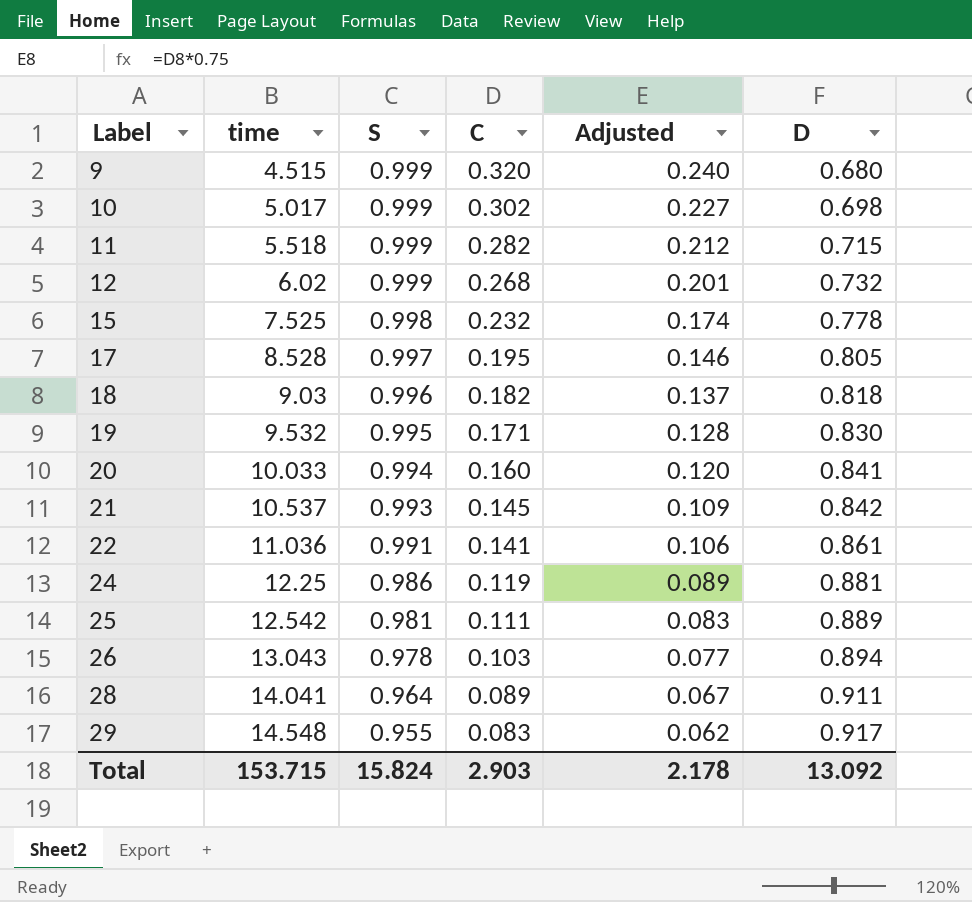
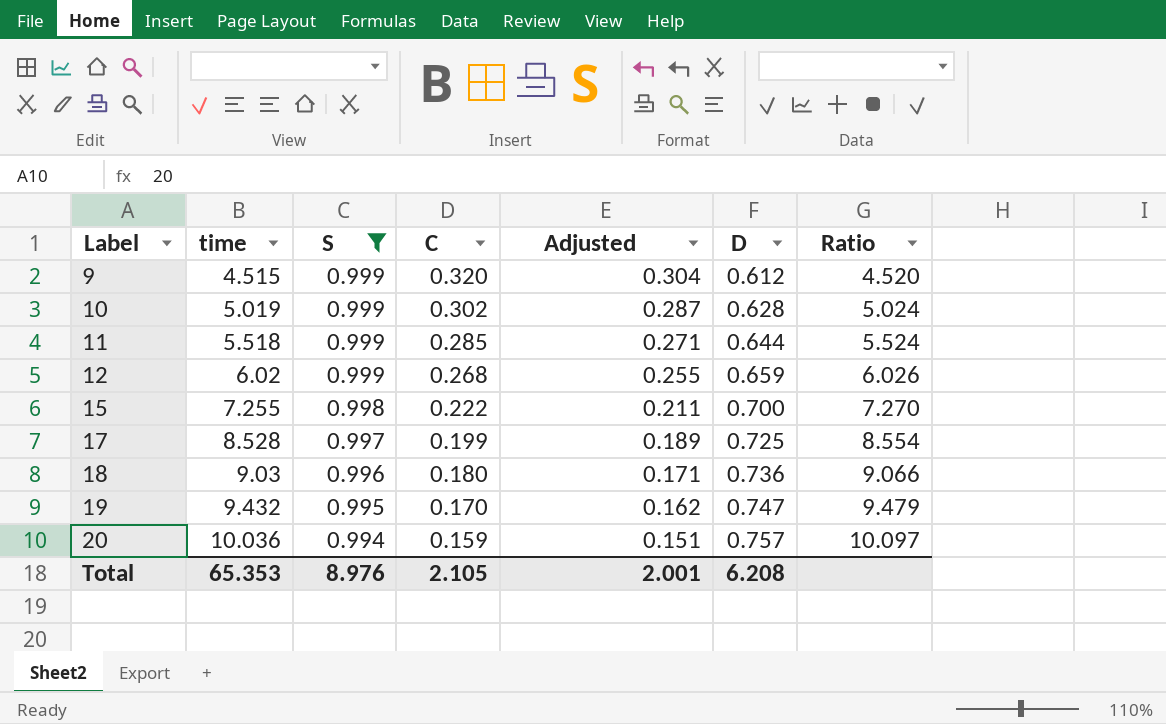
filter: none -> S >= 0.994
column Adjusted | formula: [C] * 0.75 -> [C] * 0.95
column Ratio | formula: none -> [time] / [S]
9 | D: 0.680 -> 0.612
10 | time: 5.017 -> 5.019
10 | D: 0.698 -> 0.628
11 | C: 0.282 -> 0.285
11 | D: 0.715 -> 0.644
12 | D: 0.732 -> 0.659
15 | time: 7.525 -> 7.255
15 | C: 0.232 -> 0.222
15 | D: 0.778 -> 0.700
17 | C: 0.195 -> 0.199
17 | D: 0.805 -> 0.725
18 | C: 0.182 -> 0.180
18 | D: 0.818 -> 0.736
19 | time: 9.532 -> 9.432
19 | C: 0.171 -> 0.170
19 | D: 0.830 -> 0.747
20 | time: 10.033 -> 10.036
20 | C: 0.160 -> 0.159
20 | D: 0.841 -> 0.757
Total | time: 153.715 -> 65.353
Total | S: 15.824 -> 8.976
Total | C: 2.903 -> 2.105
Total | Adjusted: 2.178 -> 2.001
Total | D: 13.092 -> 6.208

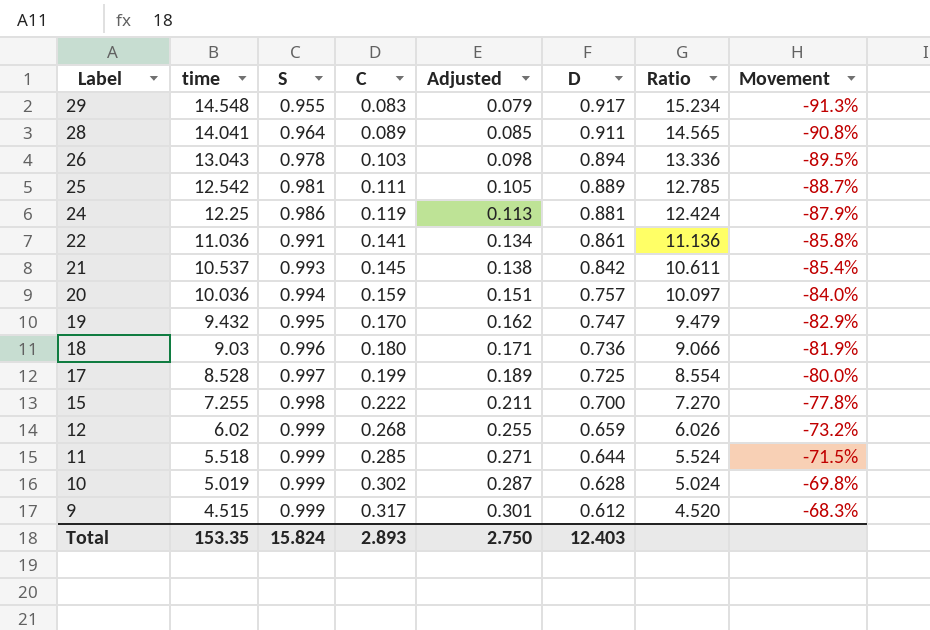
filter: S >= 0.994 -> none
row order: Label ascending -> Label descending
column Movement | formula: none -> ([C] - [S]) / [S]
9 | C: 0.320 -> 0.317
9 | Adjusted: 0.304 -> 0.301
Total | time: 65.353 -> 153.35
Total | S: 8.976 -> 15.824
Total | C: 2.105 -> 2.893
Total | Adjusted: 2.001 -> 2.750
Total | D: 6.208 -> 12.403

